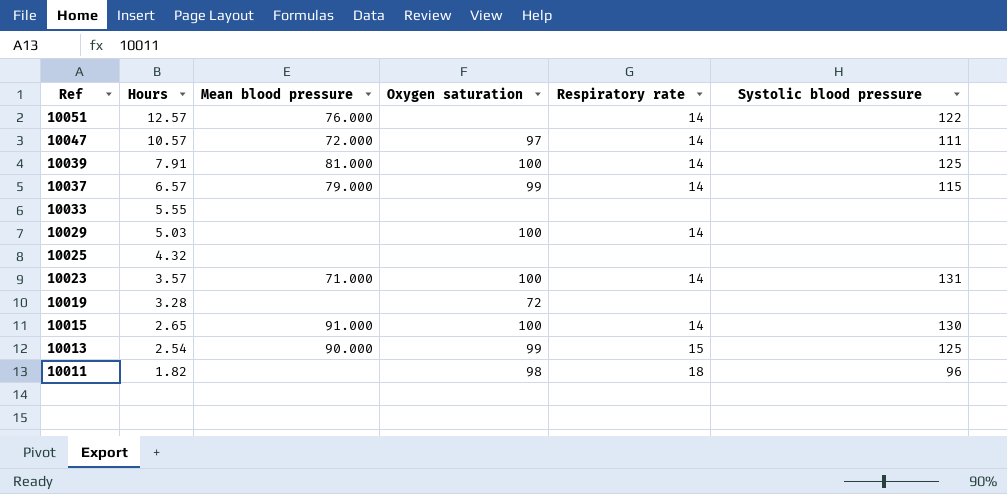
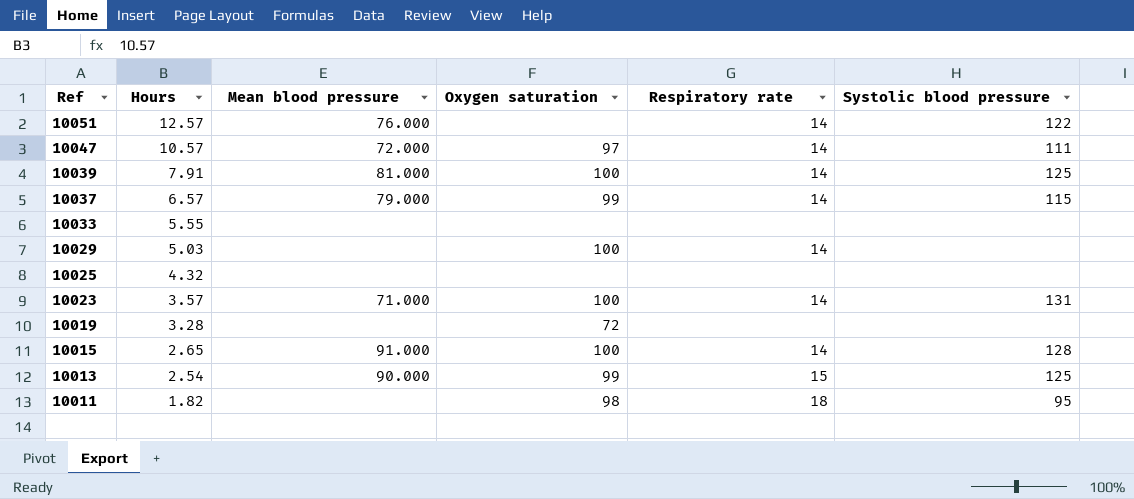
10015 | Systolic blood pressure: 130 -> 128
10011 | Systolic blood pressure: 96 -> 95

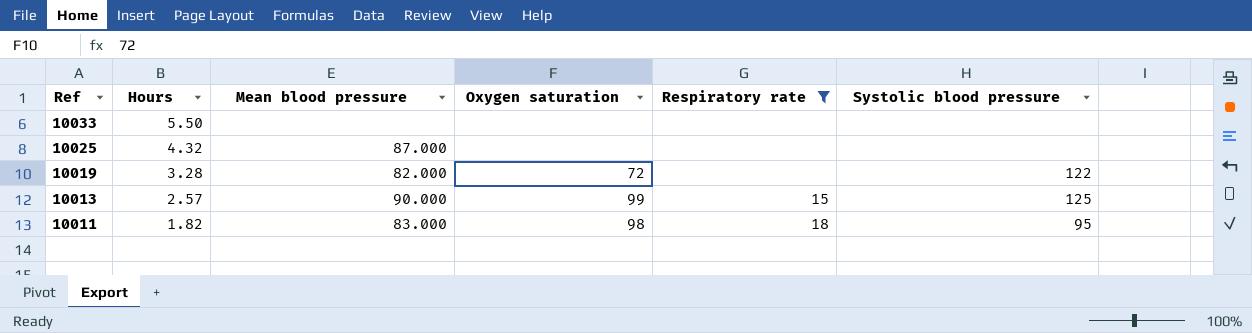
filter: none -> Respiratory rate != 14
10033 | Hours: 5.55 -> 5.50
10025 | Mean blood pressure: none -> 87.000
10019 | Mean blood pressure: none -> 82.000
10019 | Systolic blood pressure: none -> 122
10013 | Hours: 2.54 -> 2.57
10011 | Mean blood pressure: none -> 83.000

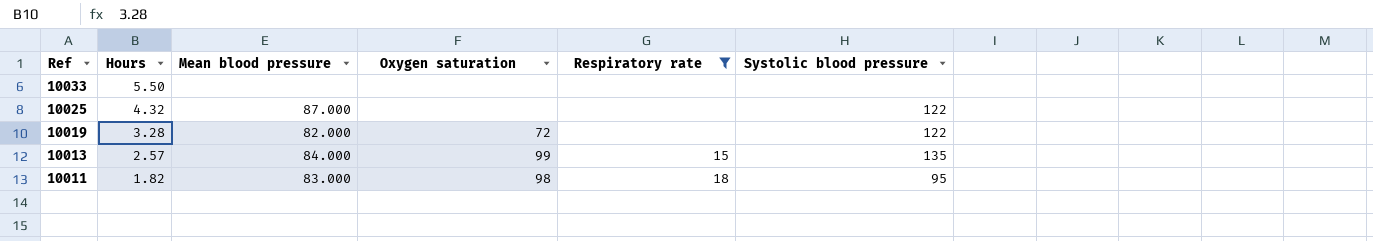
10025 | Systolic blood pressure: none -> 122
10013 | Mean blood pressure: 90.000 -> 84.000
10013 | Systolic blood pressure: 125 -> 135

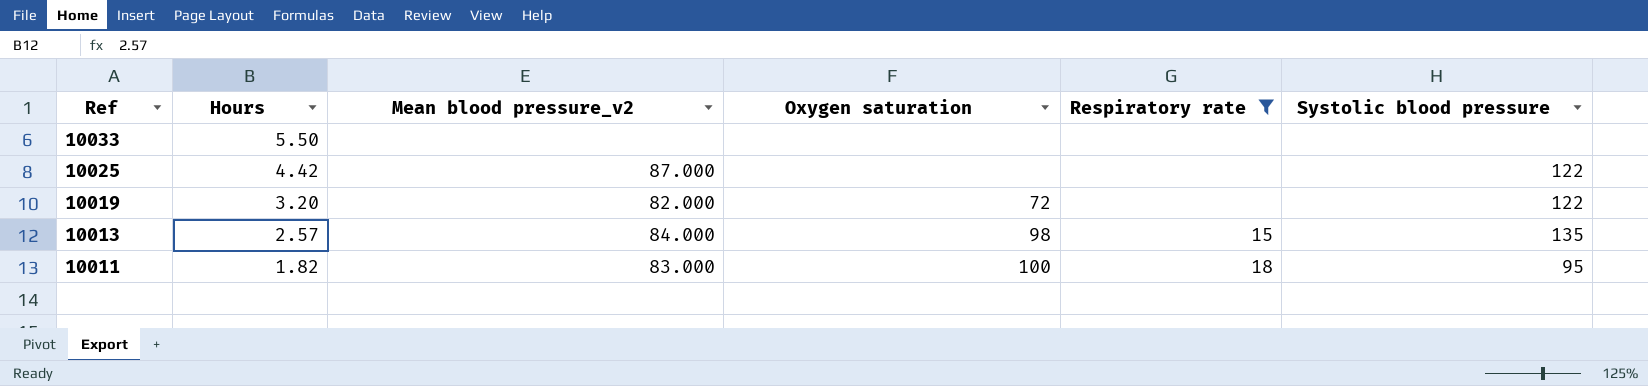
column name: Mean blood pressure -> Mean blood pressure_v2
10025 | Hours: 4.32 -> 4.42
10019 | Hours: 3.28 -> 3.20
10013 | Oxygen saturation: 99 -> 98
10011 | Oxygen saturation: 98 -> 100

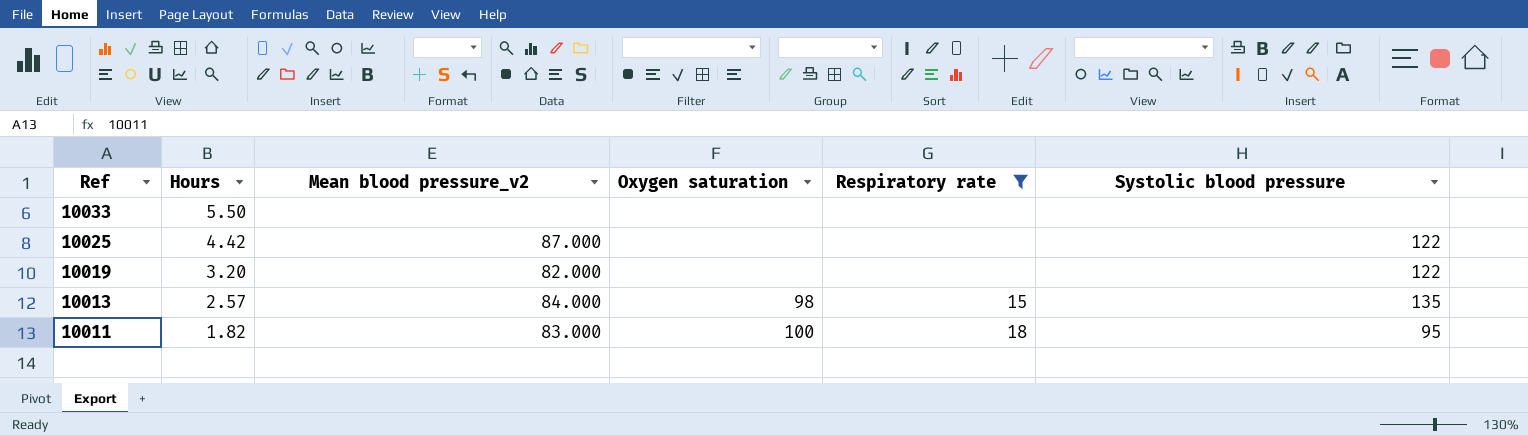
10019 | Oxygen saturation: 72 -> none

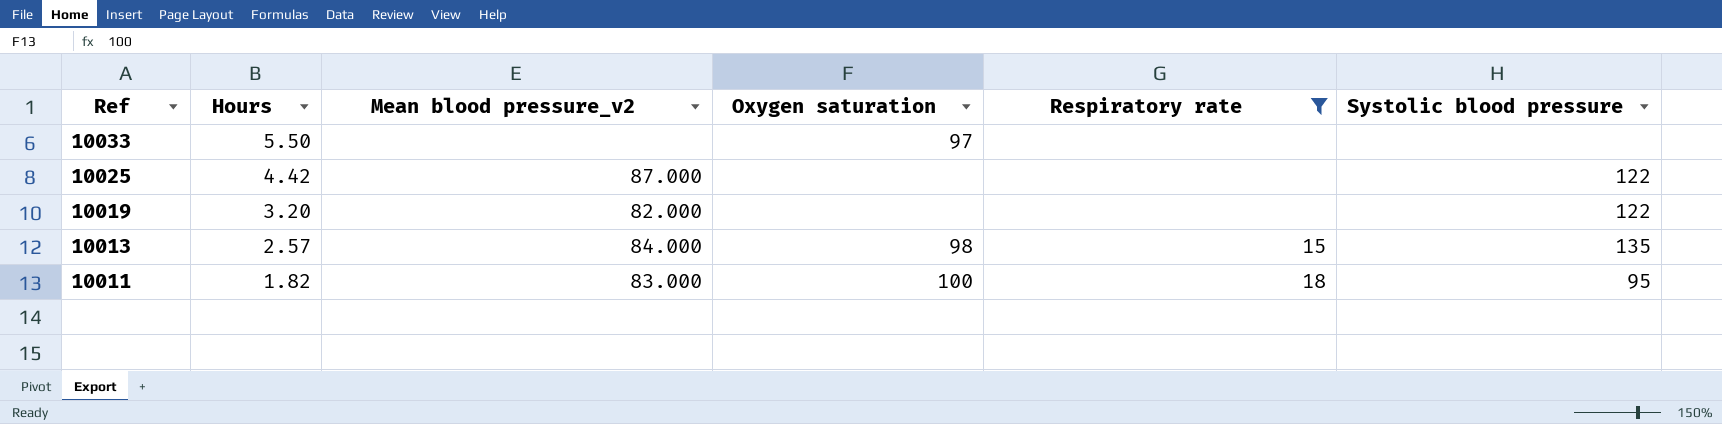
10033 | Oxygen saturation: none -> 97

